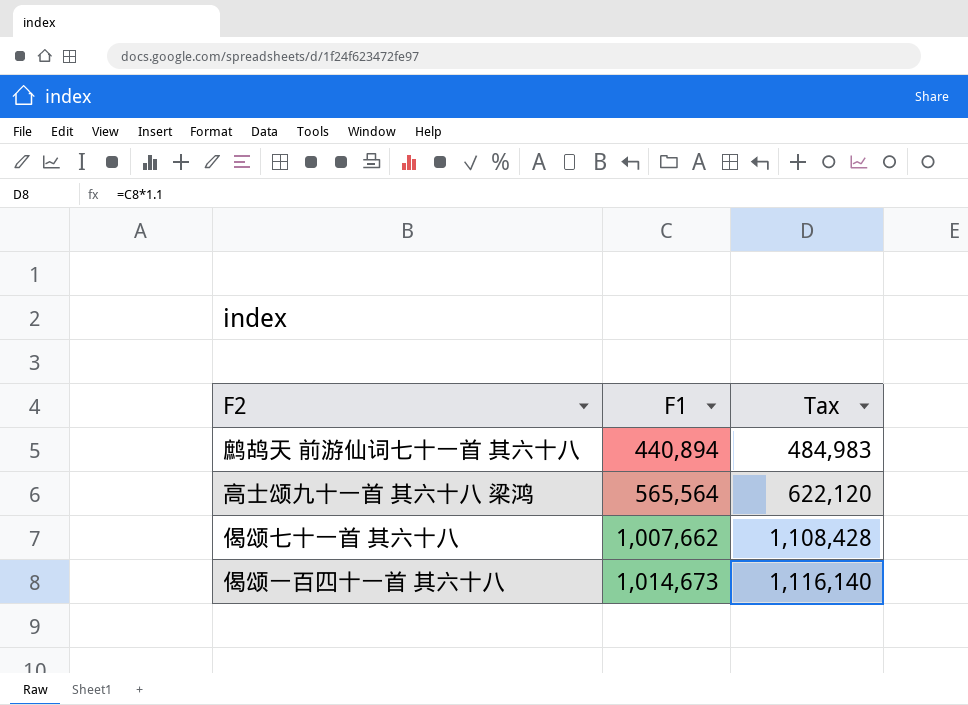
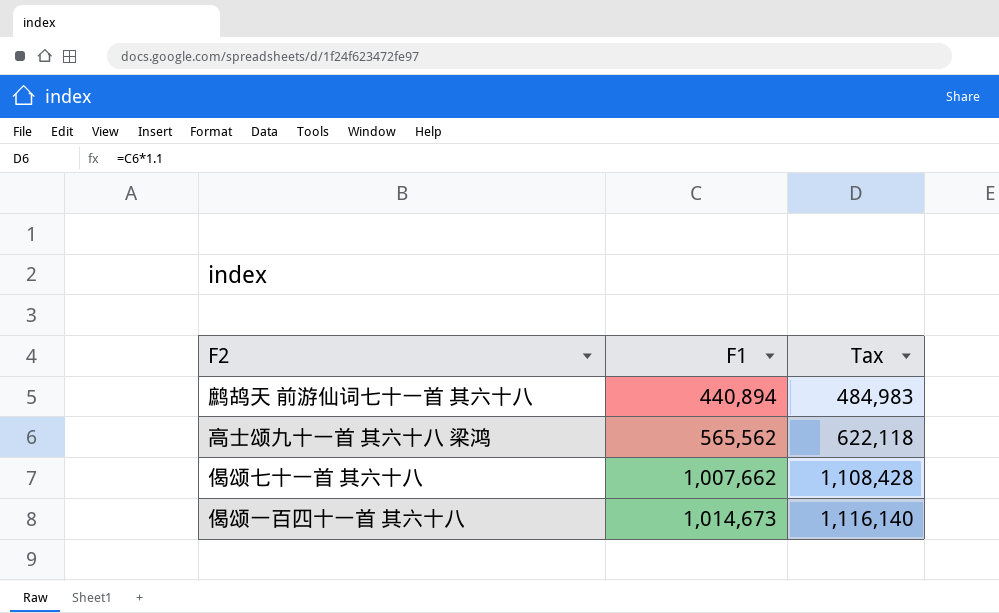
高士颂九十一首 其六十八 梁鸿 | F1: 565,564 -> 565,562
高士颂九十一首 其六十八 梁鸿 | Tax: 622,120 -> 622,118

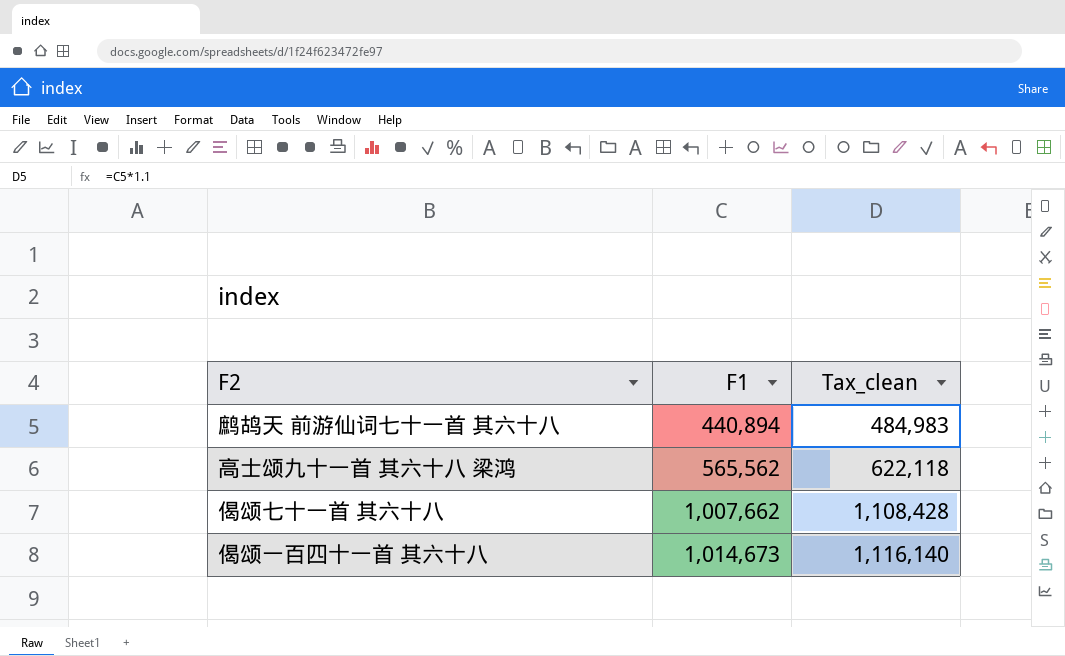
column name: Tax -> Tax_clean

